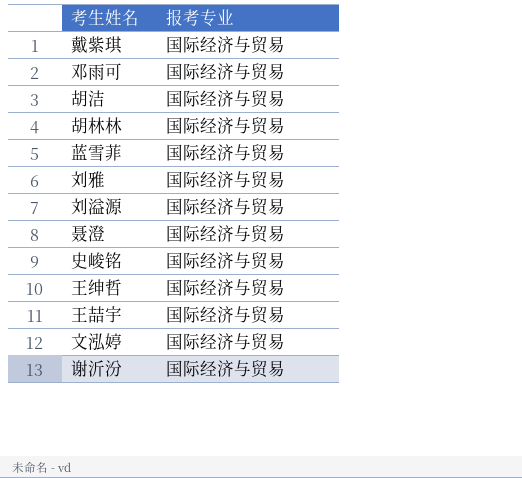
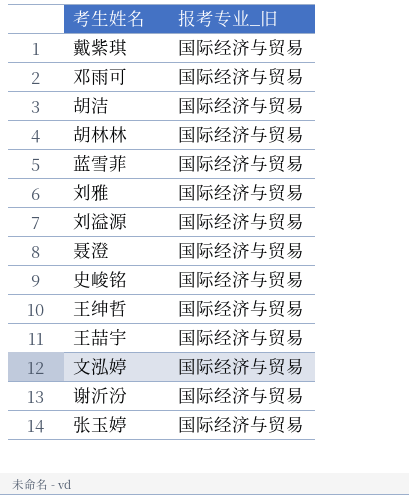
column name: 报考专业 -> 报考专业_旧
row 张玉婷: none -> 国际经济与贸易

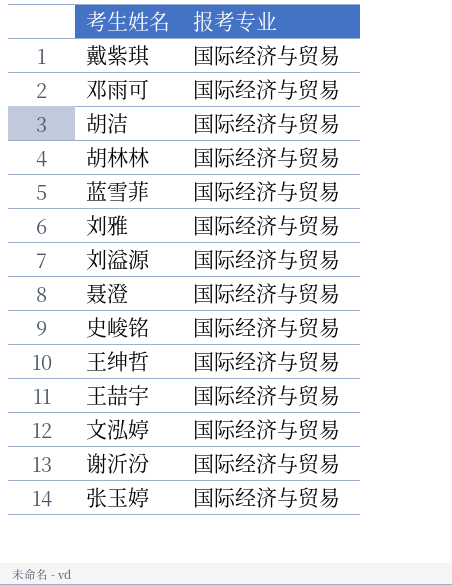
column name: 报考专业_旧 -> 报考专业

